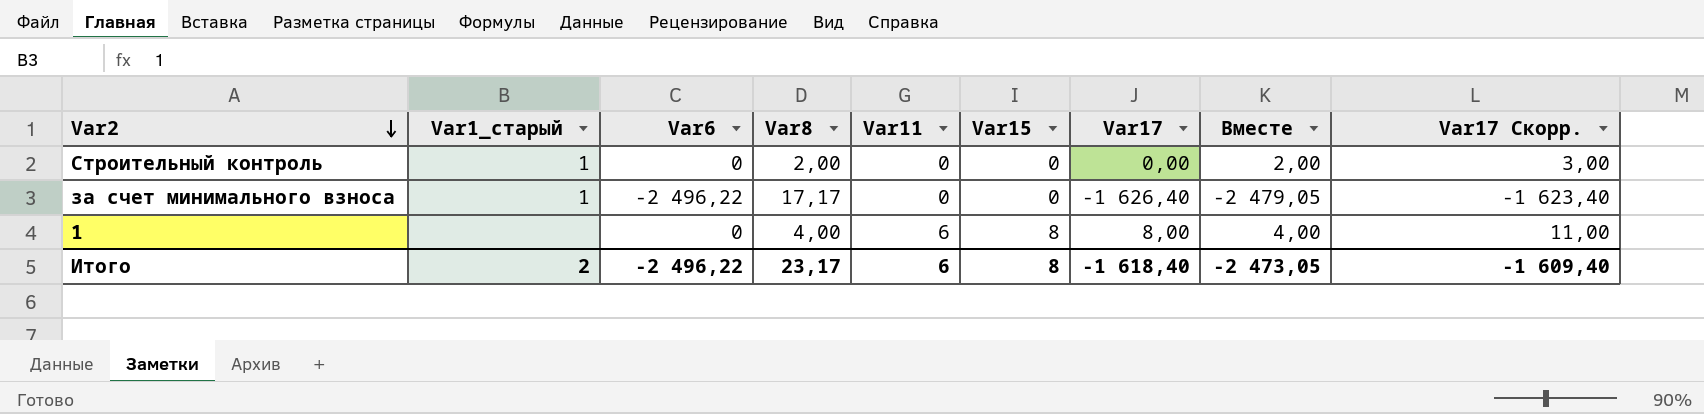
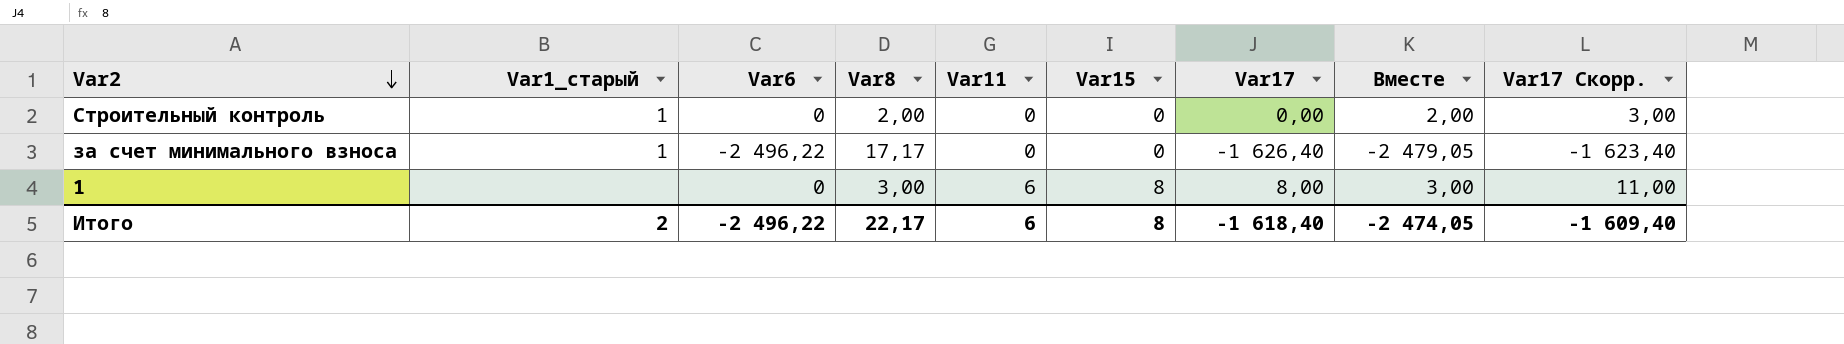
1 | Var8: 4,00 -> 3,00
1 | Вместе: 4,00 -> 3,00
Итого | Var8: 23,17 -> 22,17
Итого | Вместе: -2 473,05 -> -2 474,05

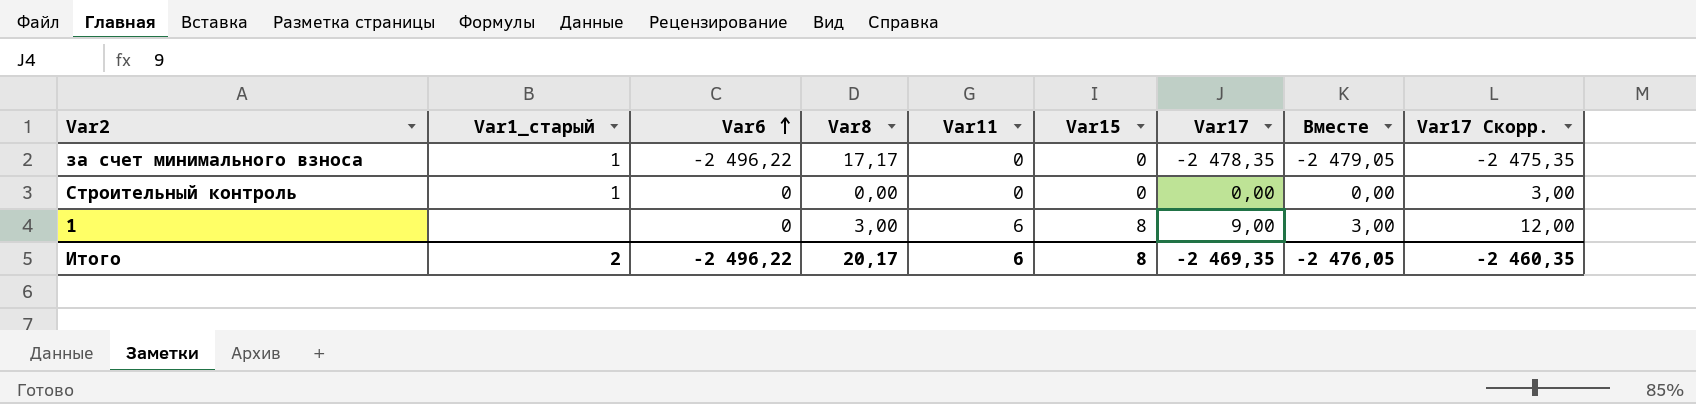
row order: Var2 descending -> Var6 ascending
за счет минимального взноса | Var17: -1 626,40 -> -2 478,35
за счет минимального взноса | Var17 Скорр.: -1 623,40 -> -2 475,35
Строительный контроль | Var8: 2,00 -> 0,00
Строительный контроль | Вместе: 2,00 -> 0,00
1 | Var17: 8,00 -> 9,00
1 | Var17 Скорр.: 11,00 -> 12,00
Итого | Var8: 22,17 -> 20,17
Итого | Var17: -1 618,40 -> -2 469,35
Итого | Вместе: -2 474,05 -> -2 476,05
Итого | Var17 Скорр.: -1 609,40 -> -2 460,35

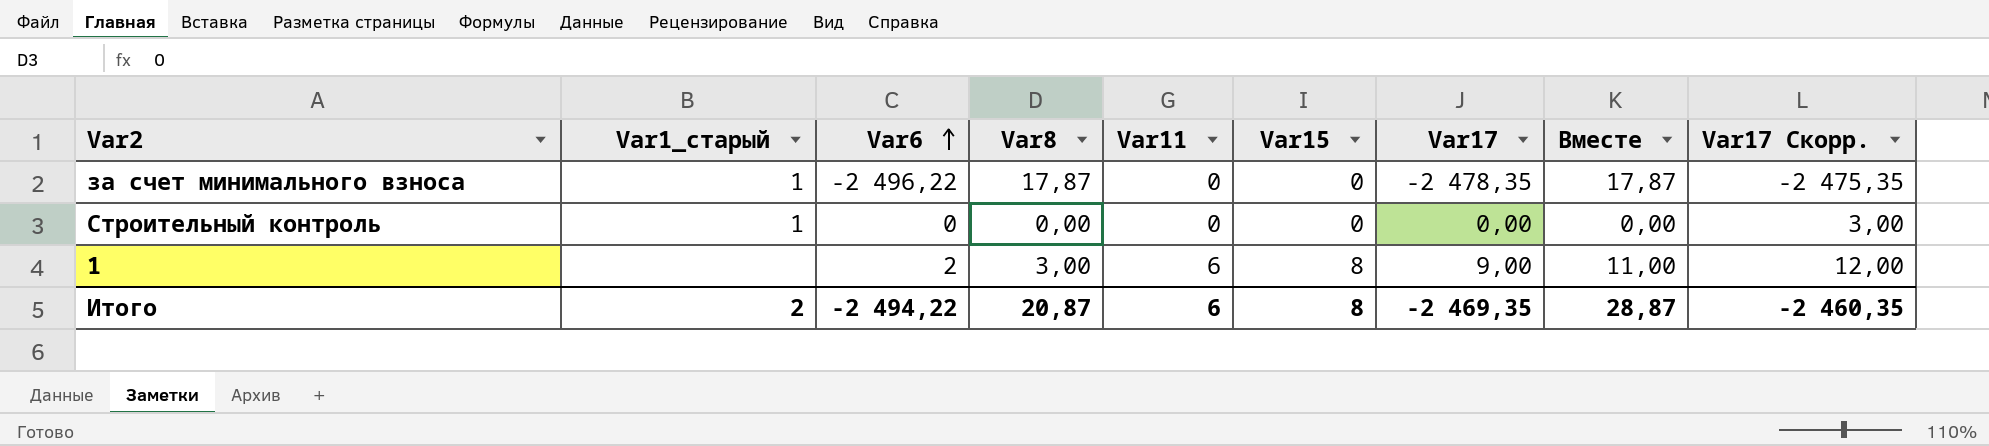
column Вместе | formula: [Var6] + [Var8] -> [Var8] + [Var15]
за счет минимального взноса | Var8: 17,17 -> 17,87
1 | Var6: 0 -> 2
Итого | Var6: -2 496,22 -> -2 494,22
Итого | Var8: 20,17 -> 20,87
Итого | Вместе: -2 476,05 -> 28,87

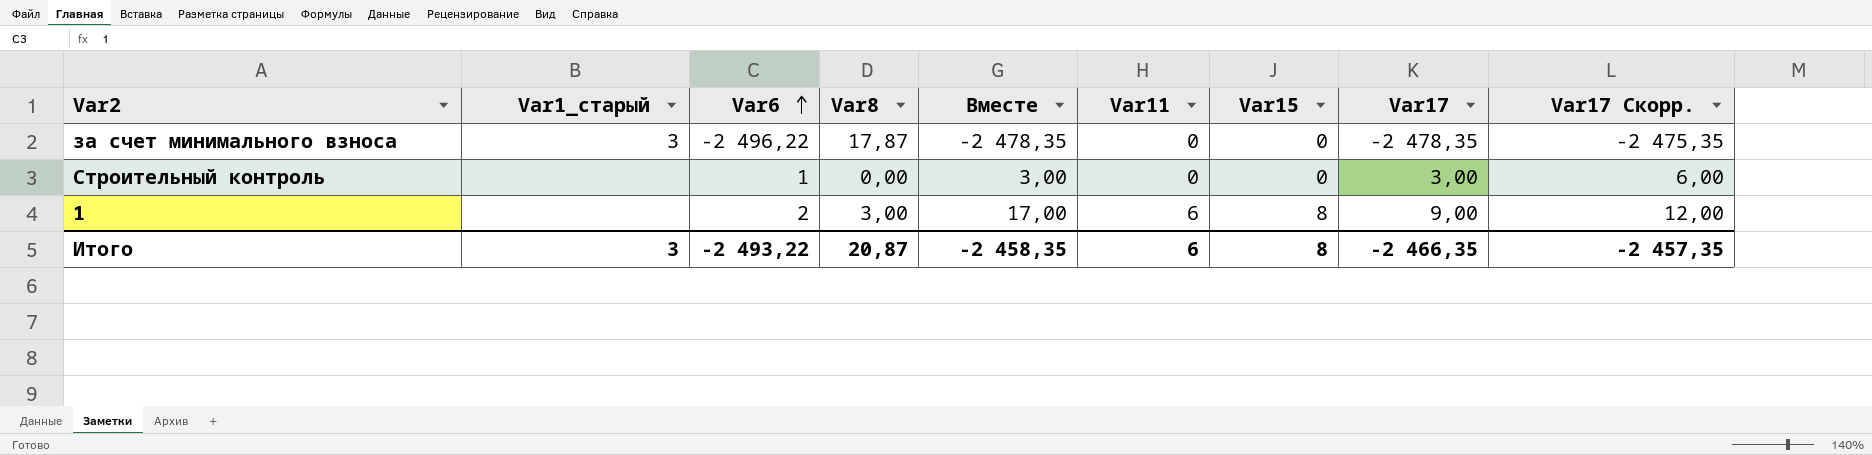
column Вместе | formula: [Var8] + [Var15] -> [Var15] + [Var17]
column Вместе | position: 8 -> 5
за счет минимального взноса | Var1_старый: 1 -> 3
Строительный контроль | Var1_старый: 1 -> none
Строительный контроль | Var6: 0 -> 1
Строительный контроль | Var17: 0,00 -> 3,00
Строительный контроль | Var17 Скорр.: 3,00 -> 6,00
Итого | Var1_старый: 2 -> 3
Итого | Var6: -2 494,22 -> -2 493,22
Итого | Вместе: 28,87 -> -2 458,35
Итого | Var17: -2 469,35 -> -2 466,35
Итого | Var17 Скорр.: -2 460,35 -> -2 457,35

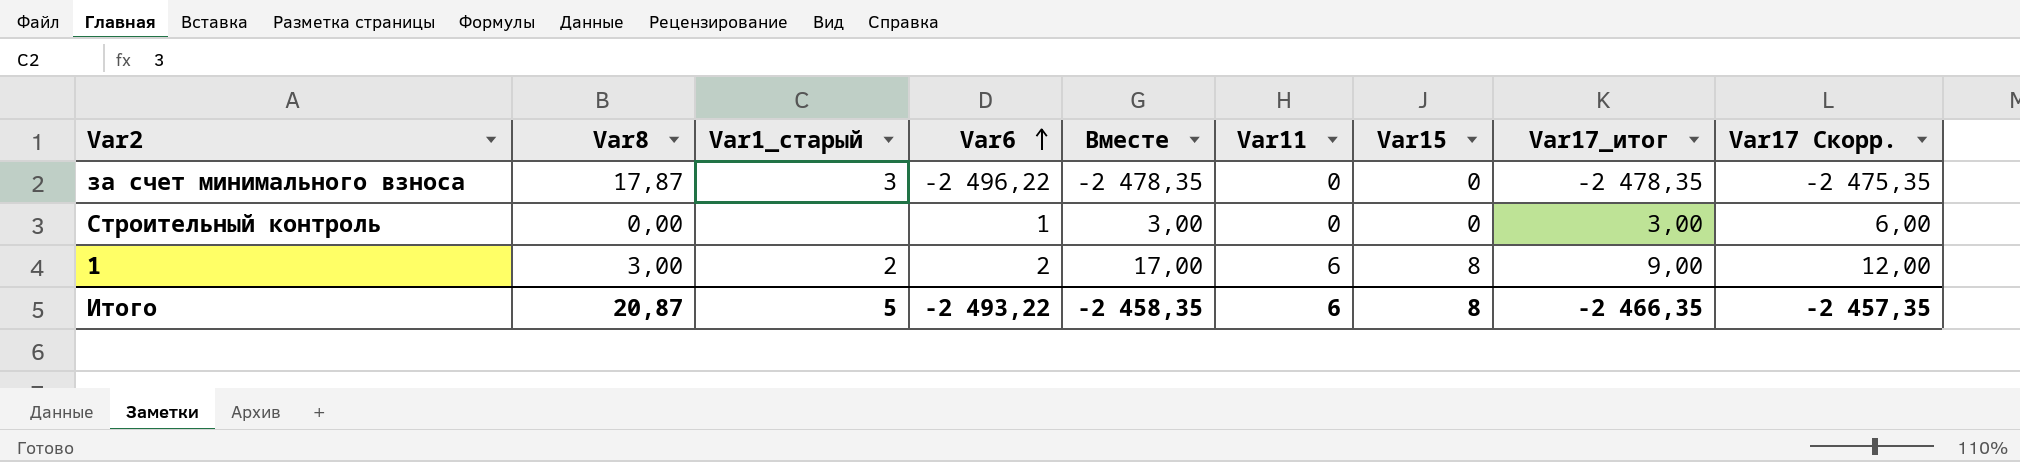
column Var8 | position: 4 -> 2
column name: Var17 -> Var17_итог
1 | Var1_старый: none -> 2
Итого | Var1_старый: 3 -> 5

